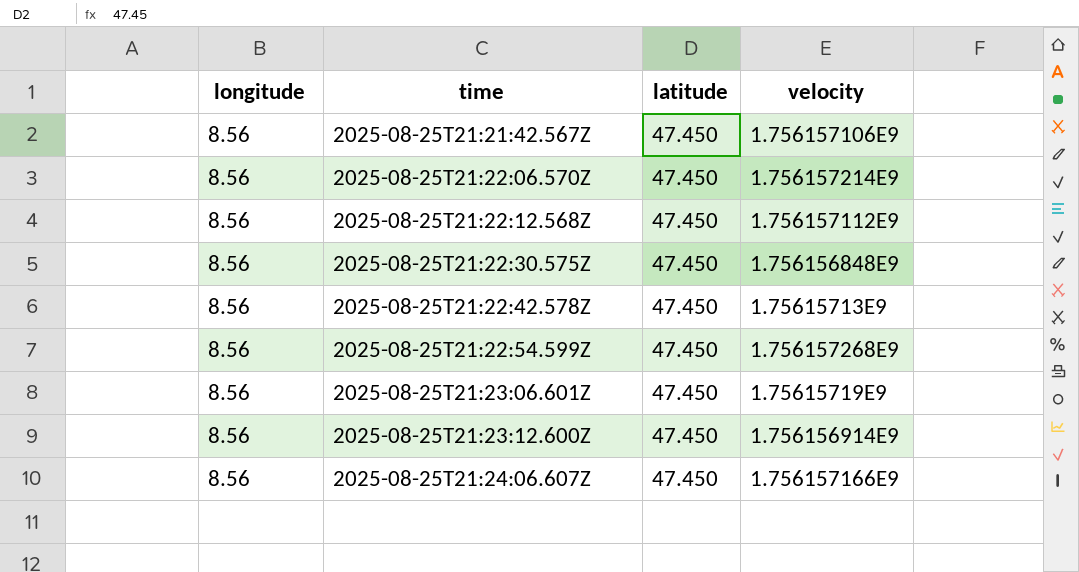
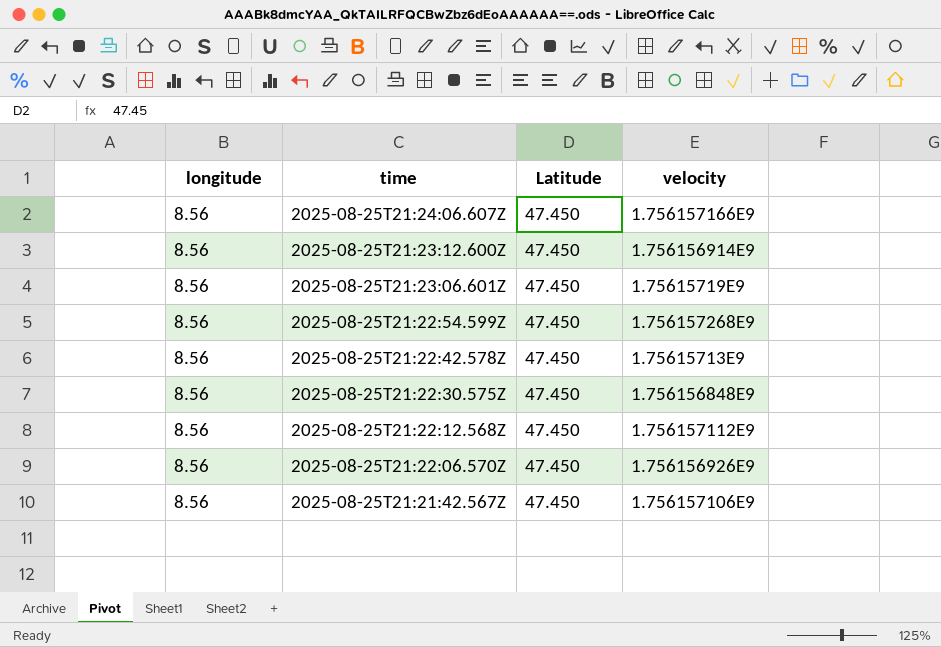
row order: time ascending -> time descending
column name: latitude -> Latitude
2025-08-25T21:22:06.570Z | velocity: 1.756157214E9 -> 1.756156926E9

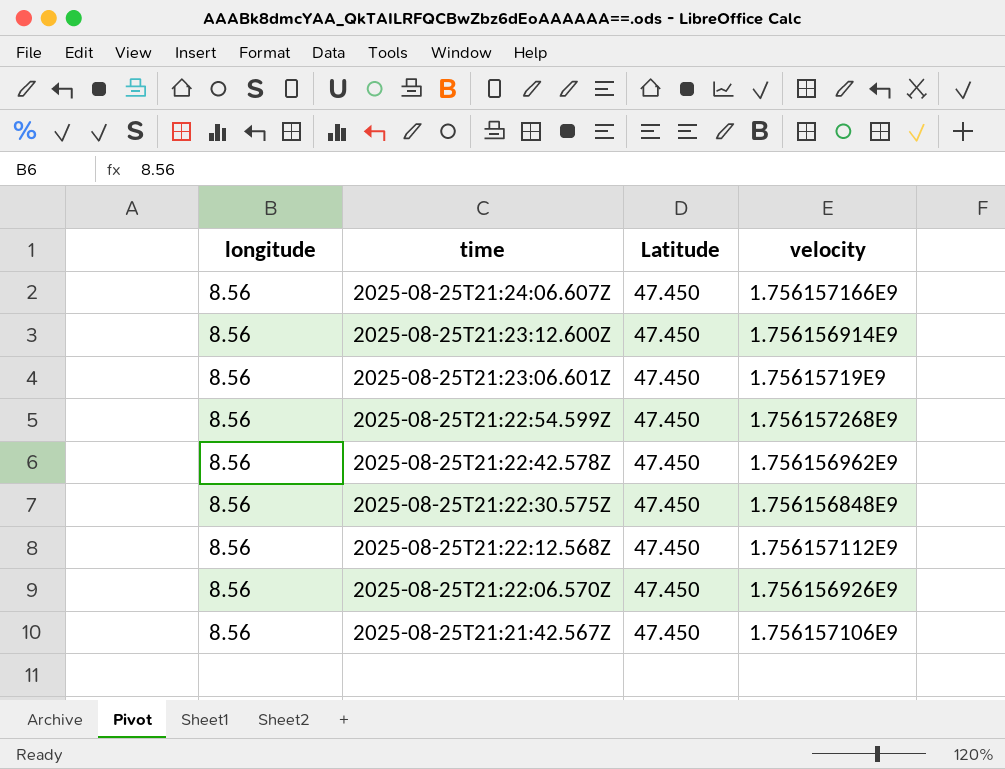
2025-08-25T21:22:42.578Z | velocity: 1.75615713E9 -> 1.756156962E9

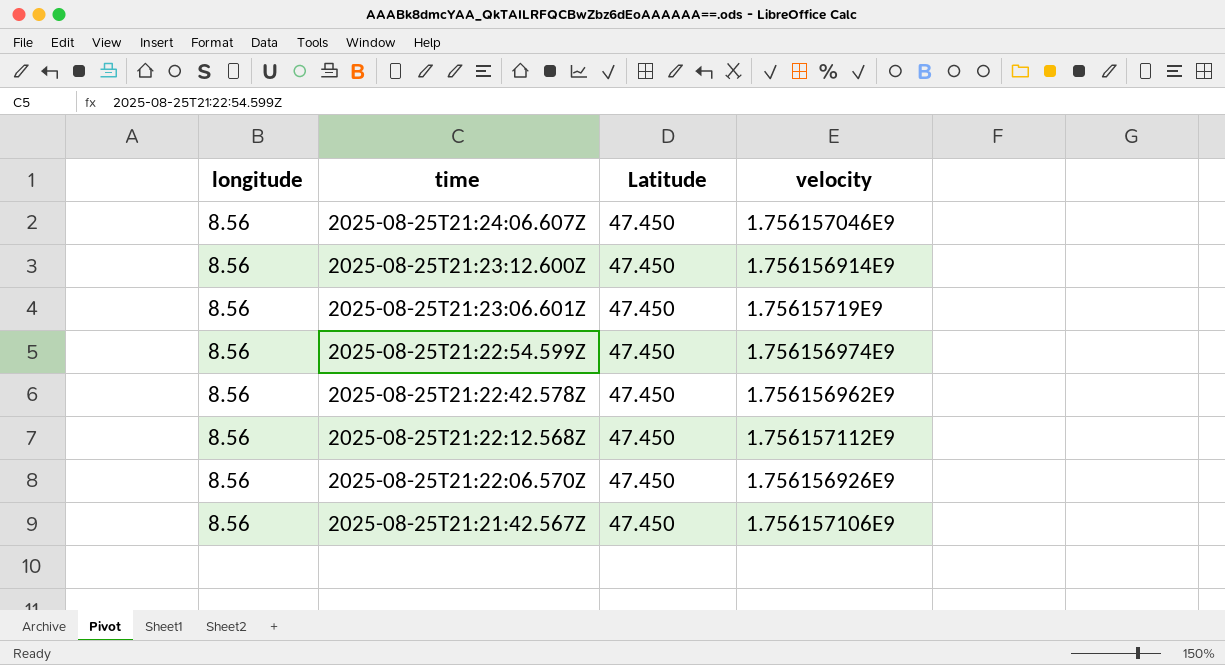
row 2025-08-25T21:22:30.575Z: 8.56 | 47.450 | 1.756156848E9 -> none
2025-08-25T21:24:06.607Z | velocity: 1.756157166E9 -> 1.756157046E9
2025-08-25T21:22:54.599Z | velocity: 1.756157268E9 -> 1.756156974E9

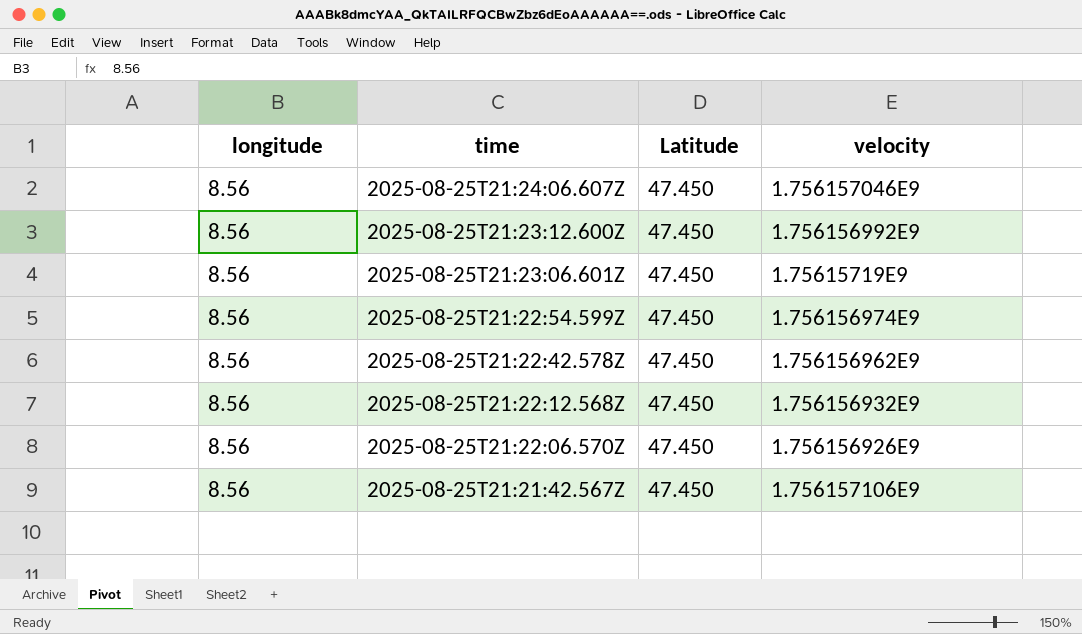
2025-08-25T21:23:12.600Z | velocity: 1.756156914E9 -> 1.756156992E9
2025-08-25T21:22:12.568Z | velocity: 1.756157112E9 -> 1.756156932E9

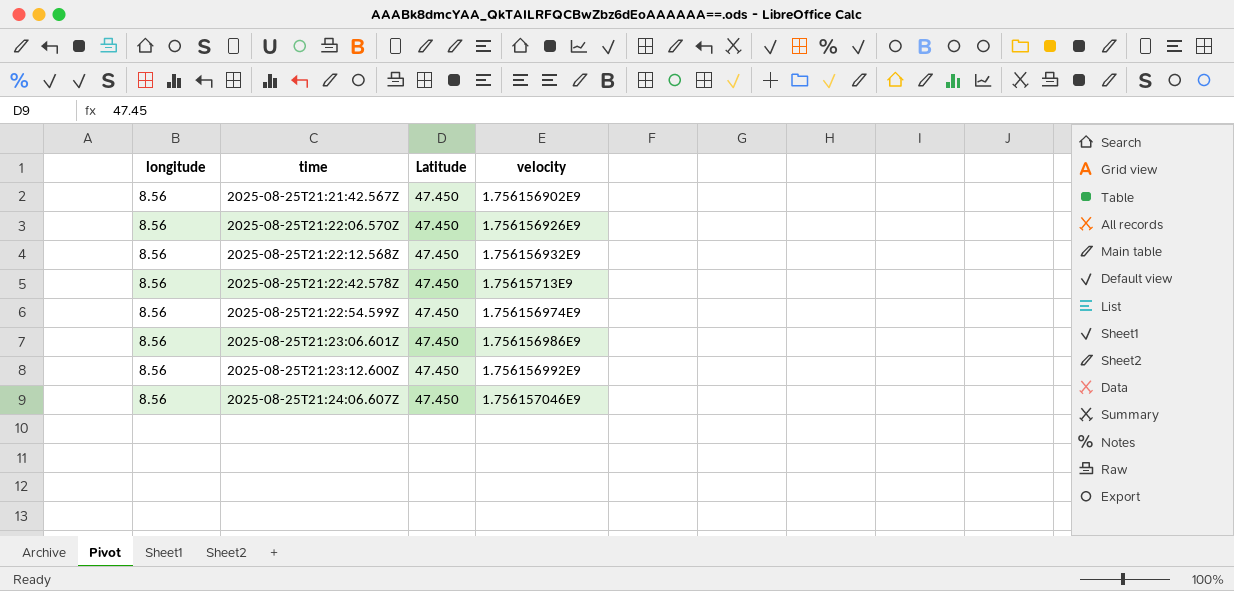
row order: time descending -> time ascending
2025-08-25T21:21:42.567Z | velocity: 1.756157106E9 -> 1.756156902E9
2025-08-25T21:22:42.578Z | velocity: 1.756156962E9 -> 1.75615713E9
2025-08-25T21:23:06.601Z | velocity: 1.75615719E9 -> 1.756156986E9

